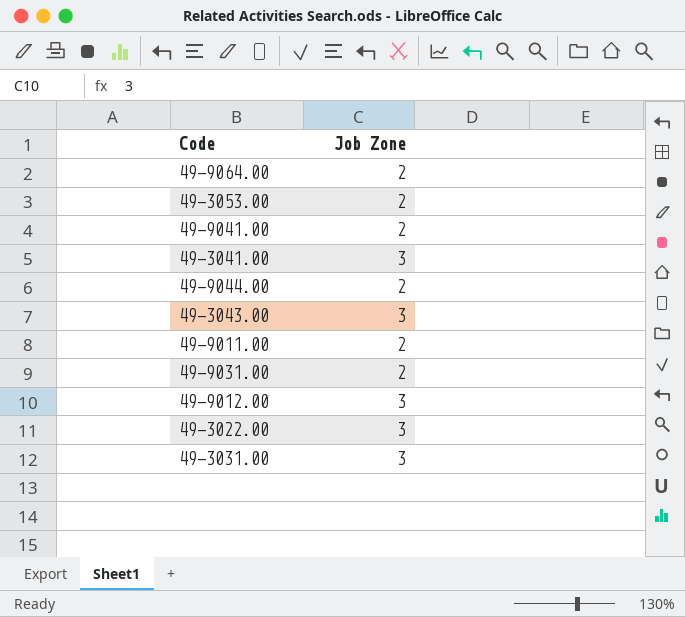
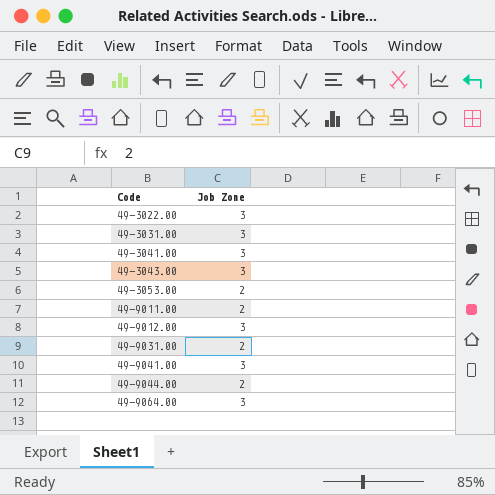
row order: none -> Code ascending
49-9041.00 | Job Zone: 2 -> 3
49-9064.00 | Job Zone: 2 -> 3

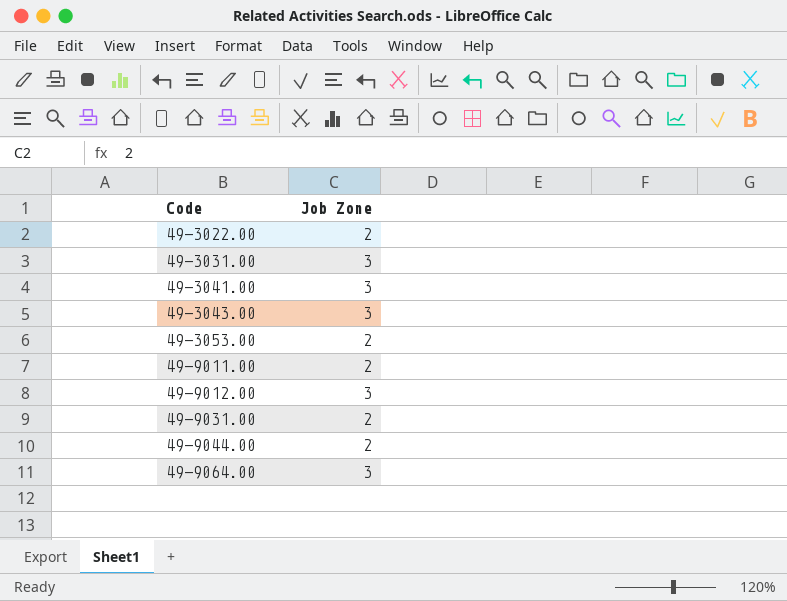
row 49-9041.00: 3 -> none
49-3022.00 | Job Zone: 3 -> 2

